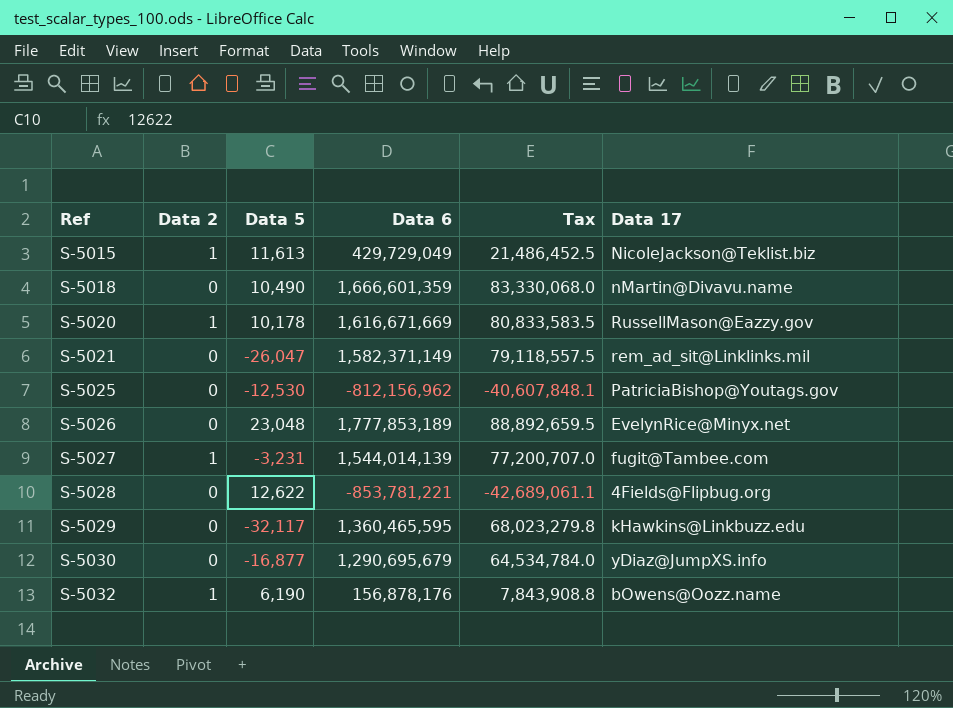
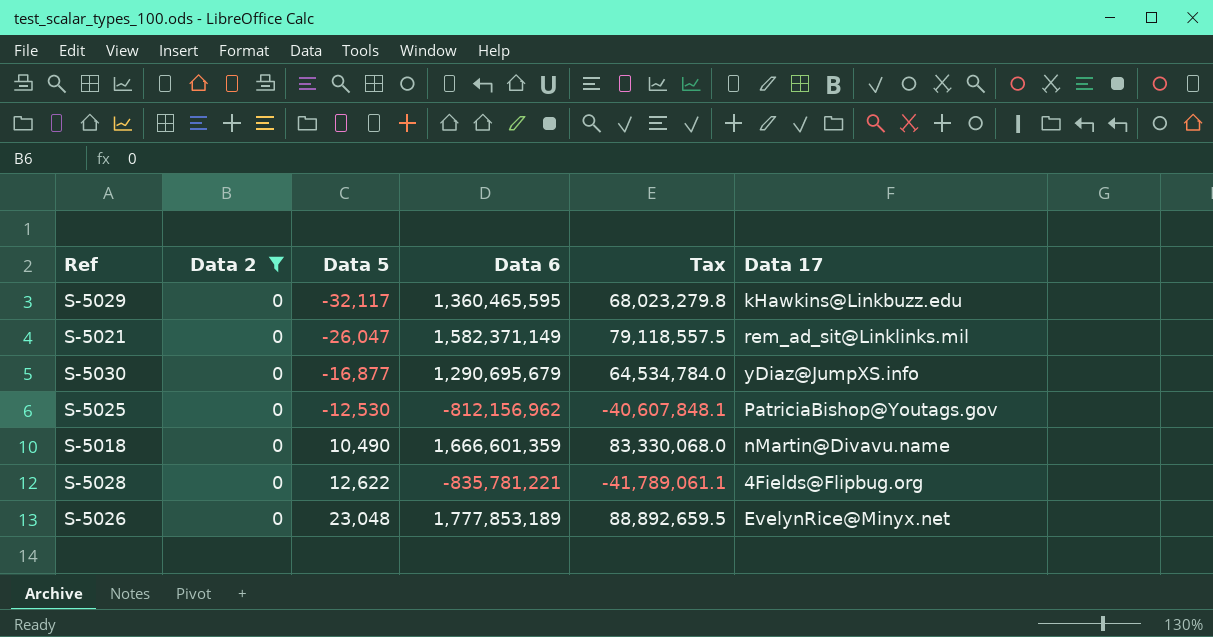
filter: none -> Data 2 = 0
row order: Ref ascending -> Data 5 ascending
S-5028 | Data 6: -853,781,221 -> -835,781,221
S-5028 | Tax: -42,689,061.1 -> -41,789,061.1

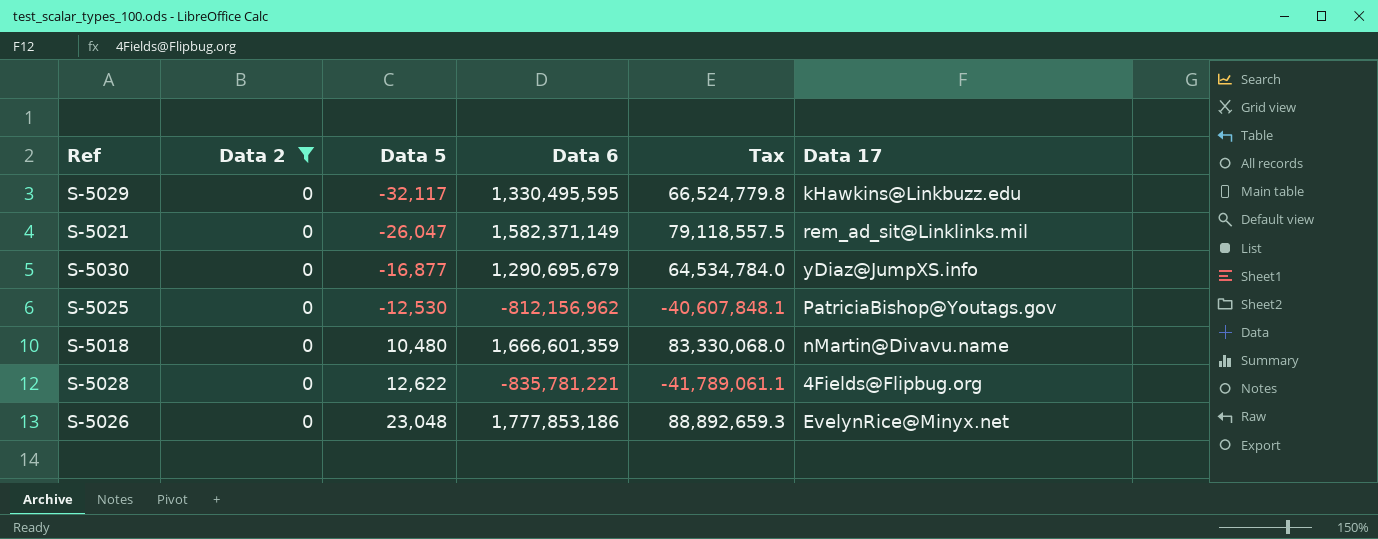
S-5029 | Data 6: 1,360,465,595 -> 1,330,495,595
S-5029 | Tax: 68,023,279.8 -> 66,524,779.8
S-5018 | Data 5: 10,490 -> 10,480
S-5026 | Data 6: 1,777,853,189 -> 1,777,853,186
S-5026 | Tax: 88,892,659.5 -> 88,892,659.3

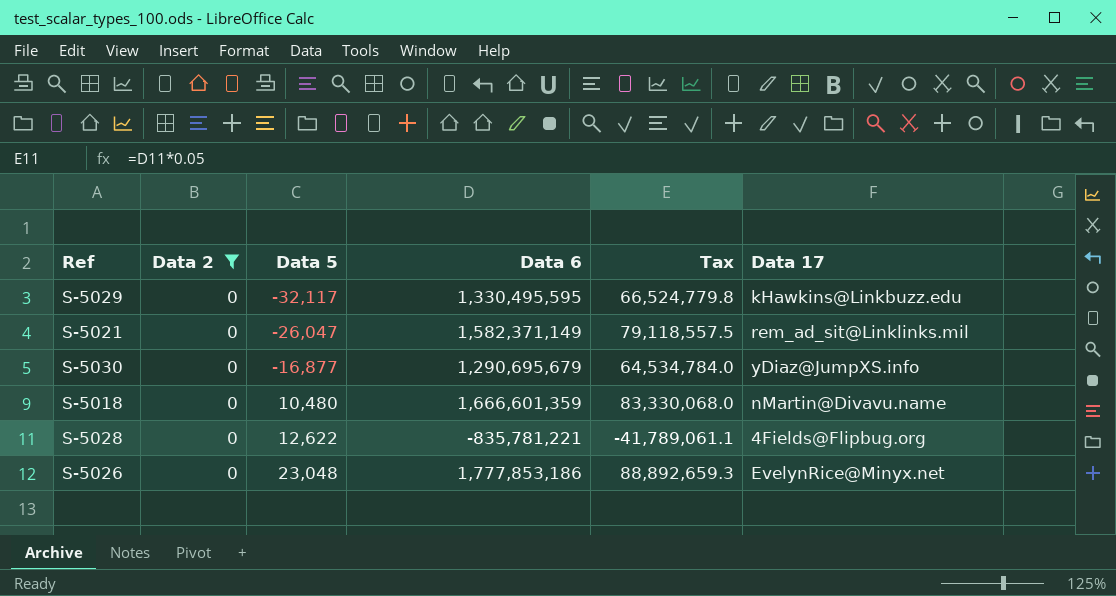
row S-5025: 0 | -12,530 | -812,156,962 | -40,607,848.1 | PatriciaBishop@Youtags.gov -> none

